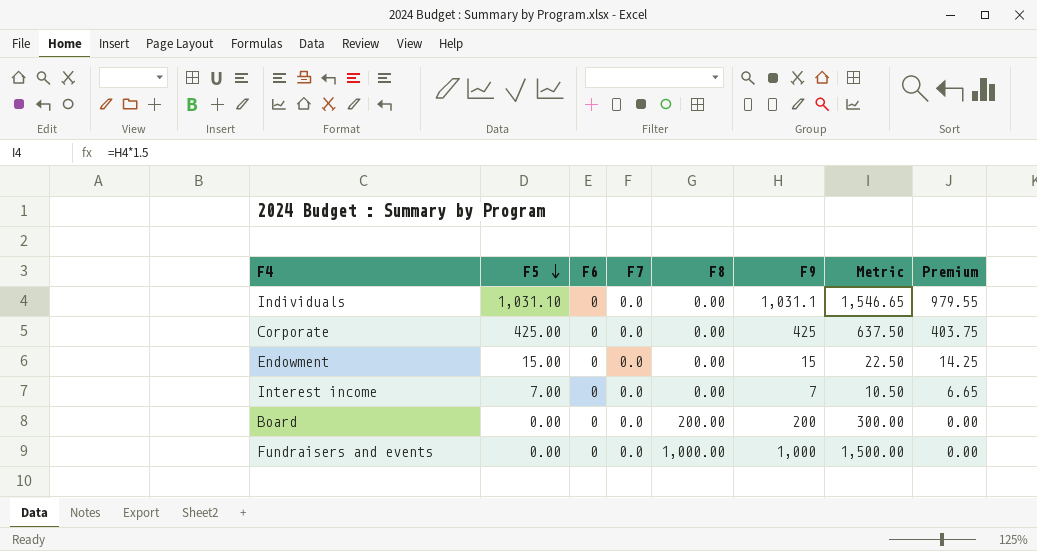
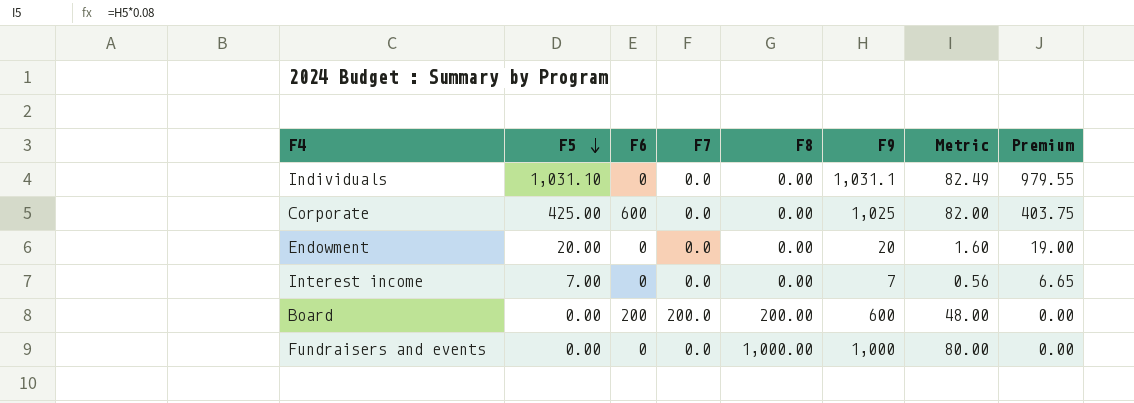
column Metric | formula: [F9] * 1.5 -> [F9] * 0.08
Corporate | F6: 0 -> 600
Corporate | F9: 425 -> 1,025
Endowment | F5: 15.00 -> 20.00
Endowment | F9: 15 -> 20
Endowment | Premium: 14.25 -> 19.00
Board | F6: 0 -> 200
Board | F7: 0.0 -> 200.0
Board | F9: 200 -> 600

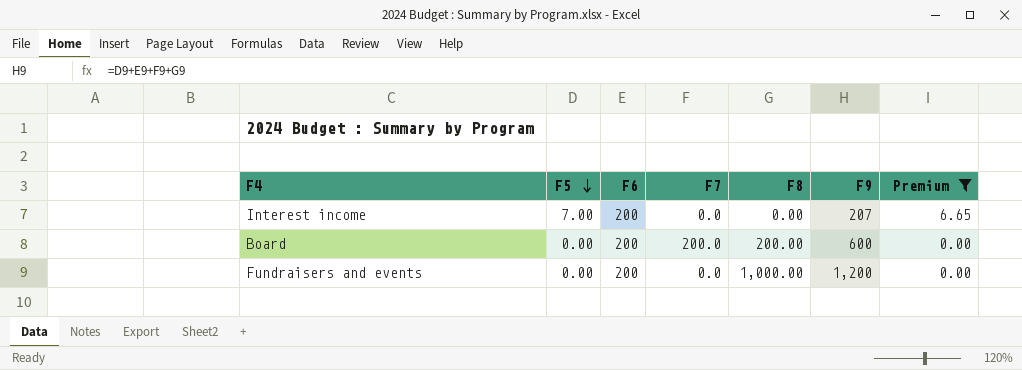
filter: none -> Premium <= 6.65
column Metric | formula: [F9] * 0.08 -> none
Interest income | F6: 0 -> 200
Interest income | F9: 7 -> 207
Fundraisers and events | F6: 0 -> 200
Fundraisers and events | F9: 1,000 -> 1,200

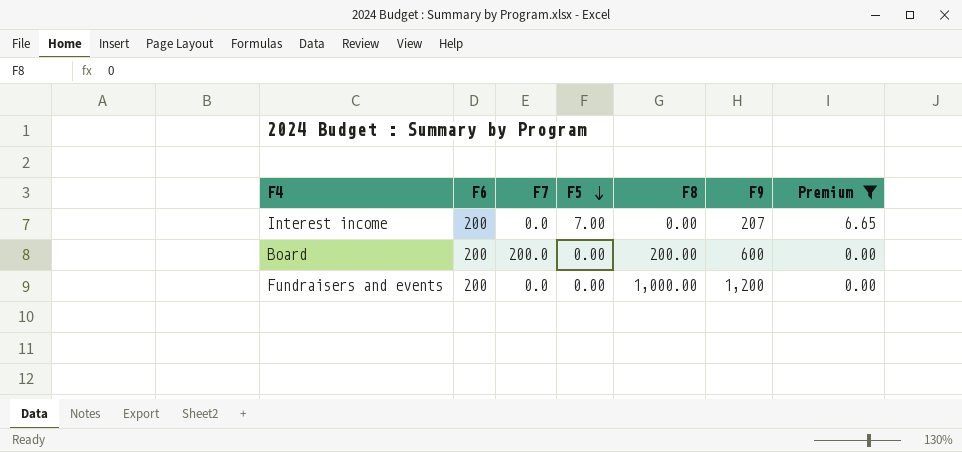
column F5 | position: 2 -> 4

